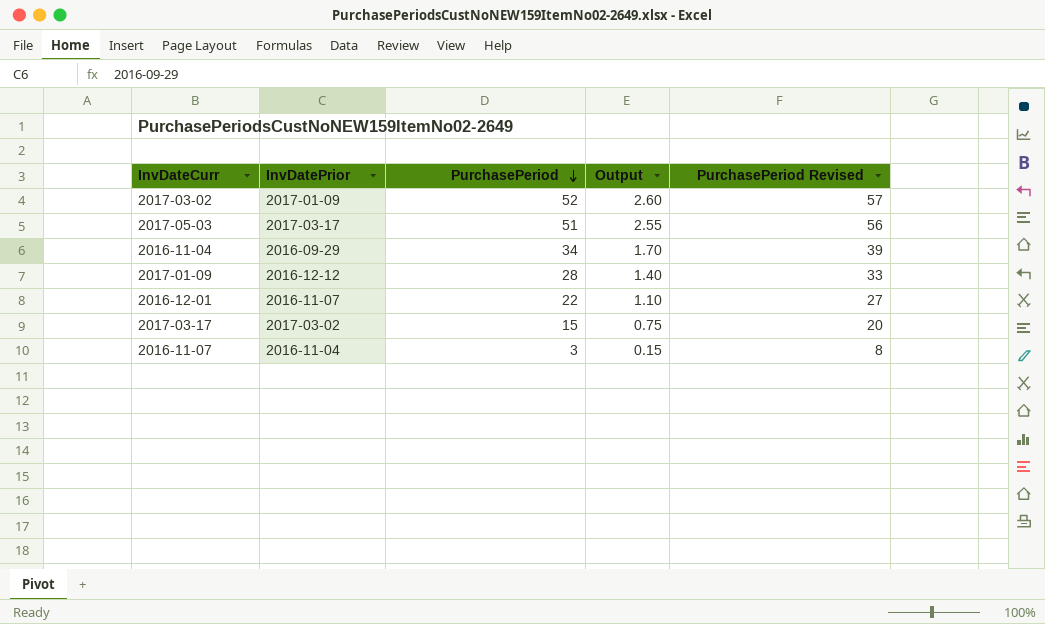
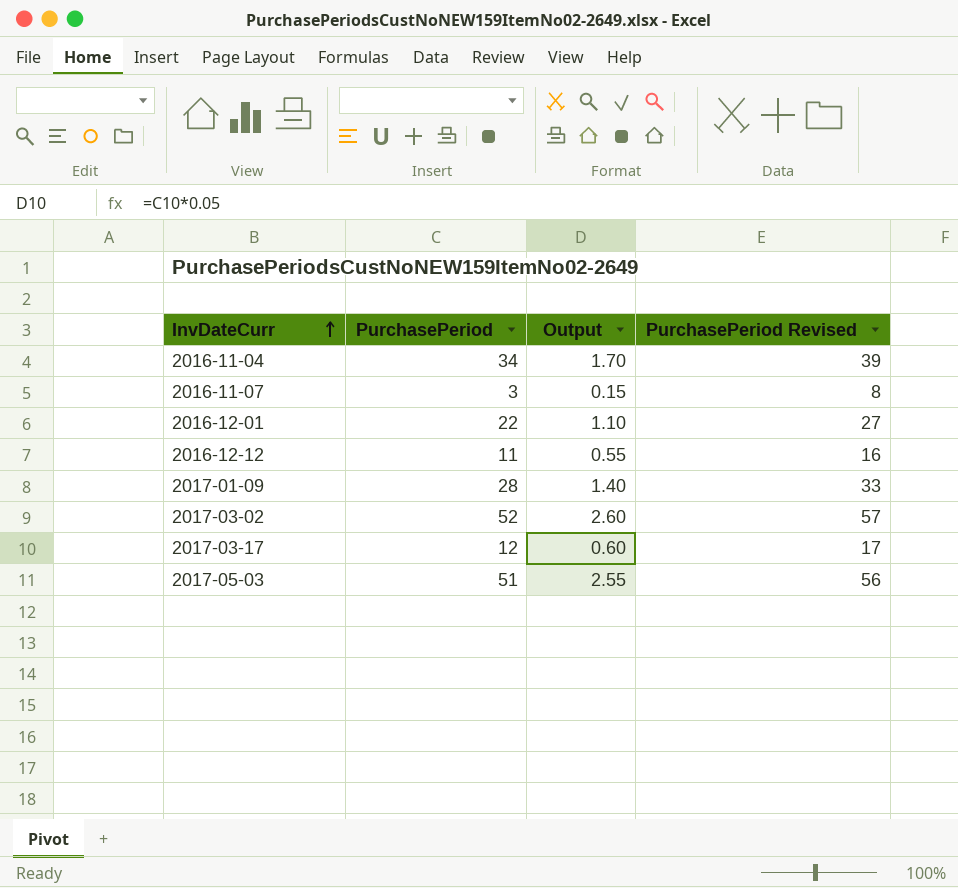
row order: PurchasePeriod descending -> InvDateCurr ascending
column InvDatePrior | position: 2 -> none
row 2016-12-12: none -> 11 | 0.55 | 16
2017-03-17 | PurchasePeriod: 15 -> 12
2017-03-17 | Output: 0.75 -> 0.60
2017-03-17 | PurchasePeriod Revised: 20 -> 17

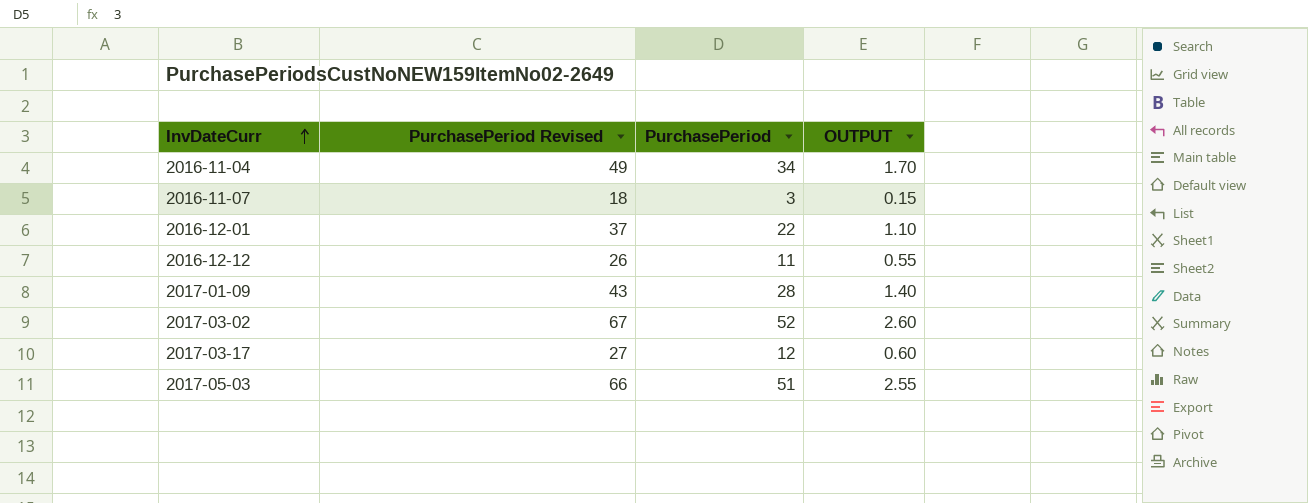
column PurchasePeriod Revised | formula: [PurchasePeriod] + 5 -> [PurchasePeriod] + 15
column PurchasePeriod Revised | position: 4 -> 2
column name: Output -> OUTPUT

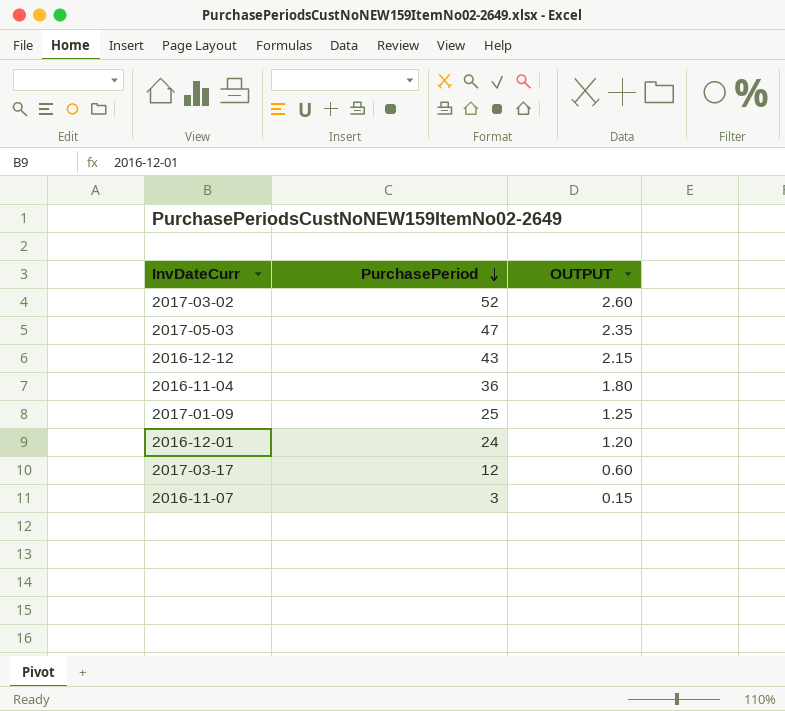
row order: InvDateCurr ascending -> PurchasePeriod descending
column PurchasePeriod Revised | formula: [PurchasePeriod] + 15 -> none
2017-05-03 | PurchasePeriod: 51 -> 47
2017-05-03 | OUTPUT: 2.55 -> 2.35
2016-12-12 | PurchasePeriod: 11 -> 43
2016-12-12 | OUTPUT: 0.55 -> 2.15
2016-11-04 | PurchasePeriod: 34 -> 36
2016-11-04 | OUTPUT: 1.70 -> 1.80
2017-01-09 | PurchasePeriod: 28 -> 25
2017-01-09 | OUTPUT: 1.40 -> 1.25
2016-12-01 | PurchasePeriod: 22 -> 24
2016-12-01 | OUTPUT: 1.10 -> 1.20

